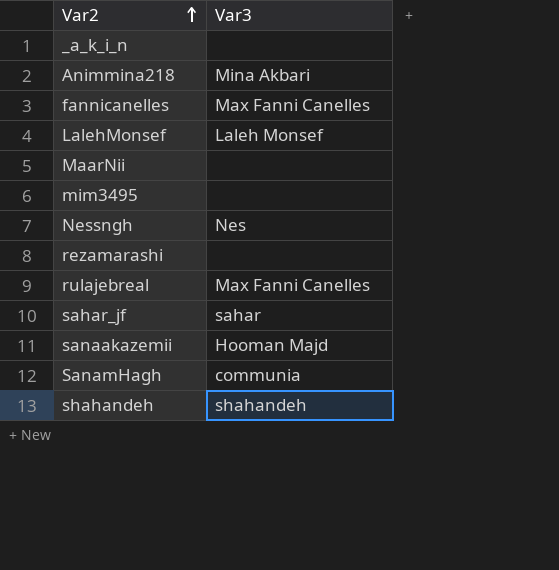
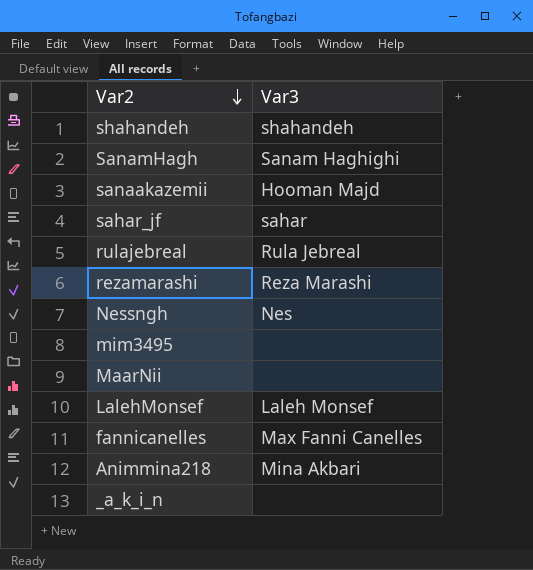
row order: Var2 ascending -> Var2 descending
SanamHagh | Var3: communia -> Sanam Haghighi
rulajebreal | Var3: Max Fanni Canelles -> Rula Jebreal
rezamarashi | Var3: none -> Reza Marashi

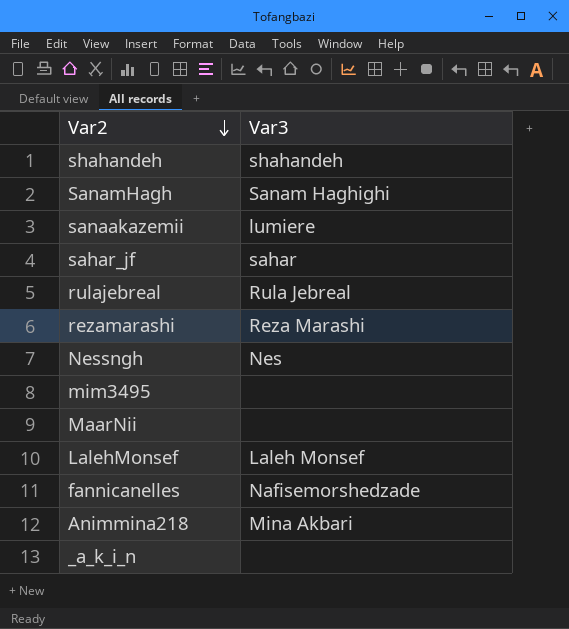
sanaakazemii | Var3: Hooman Majd -> lumiere
fannicanelles | Var3: Max Fanni Canelles -> Nafisemorshedzade

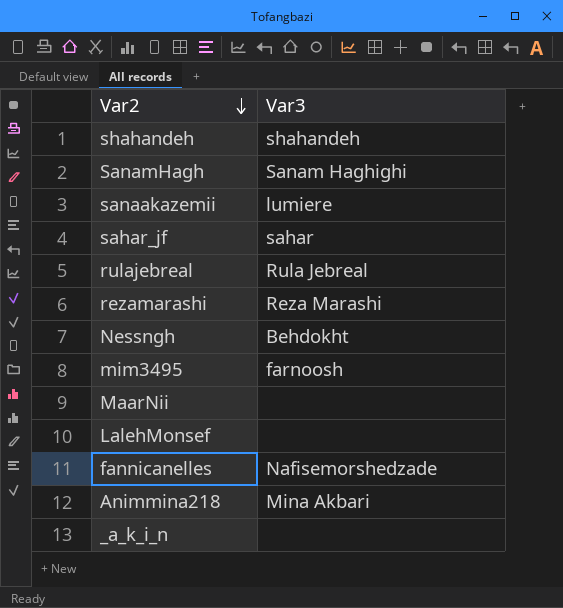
Nessngh | Var3: Nes -> Behdokht
mim3495 | Var3: none -> farnoosh
LalehMonsef | Var3: Laleh Monsef -> none

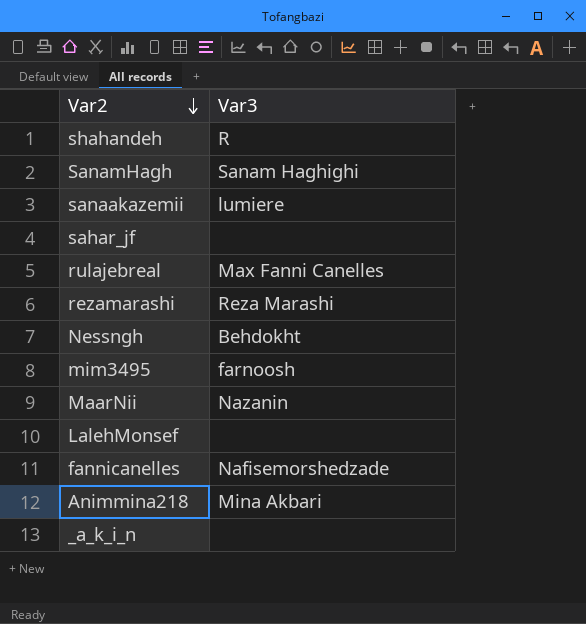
shahandeh | Var3: shahandeh -> R
sahar_jf | Var3: sahar -> none
rulajebreal | Var3: Rula Jebreal -> Max Fanni Canelles
MaarNii | Var3: none -> Nazanin

